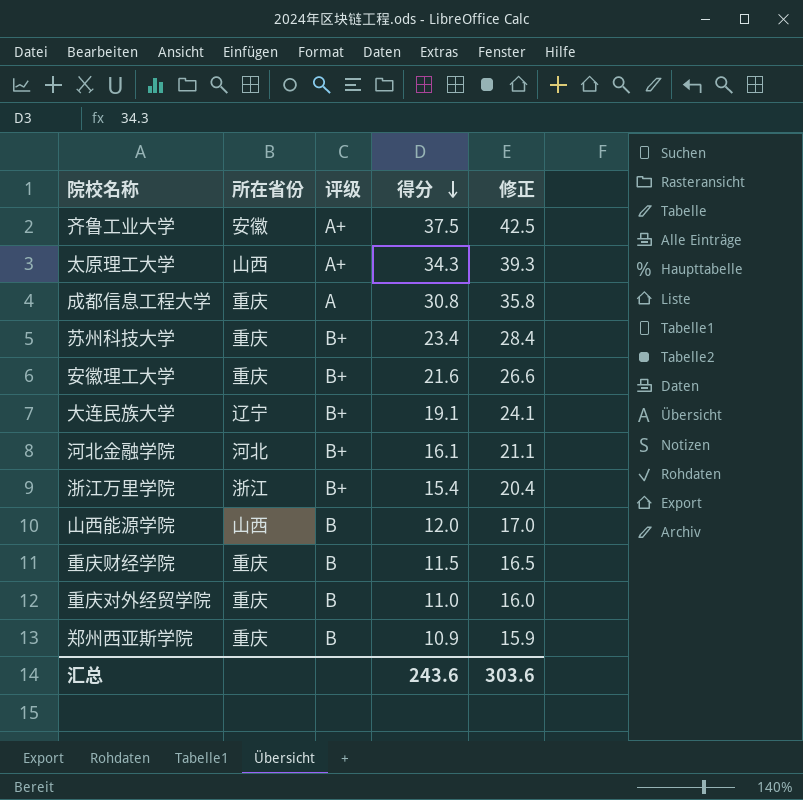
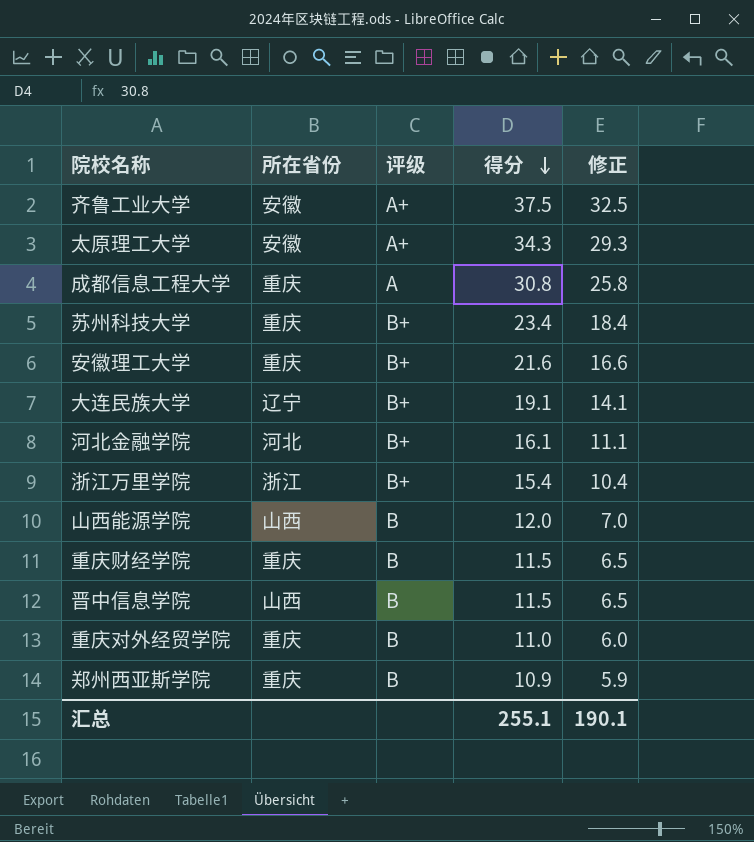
column 修正 | formula: [得分] + 5 -> [得分] - 5
太原理工大学 | 所在省份: 山西 -> 安徽
row 晋中信息学院: none -> 山西 | B | 11.5 | 6.5
汇总 | 得分: 243.6 -> 255.1
汇总 | 修正: 303.6 -> 190.1

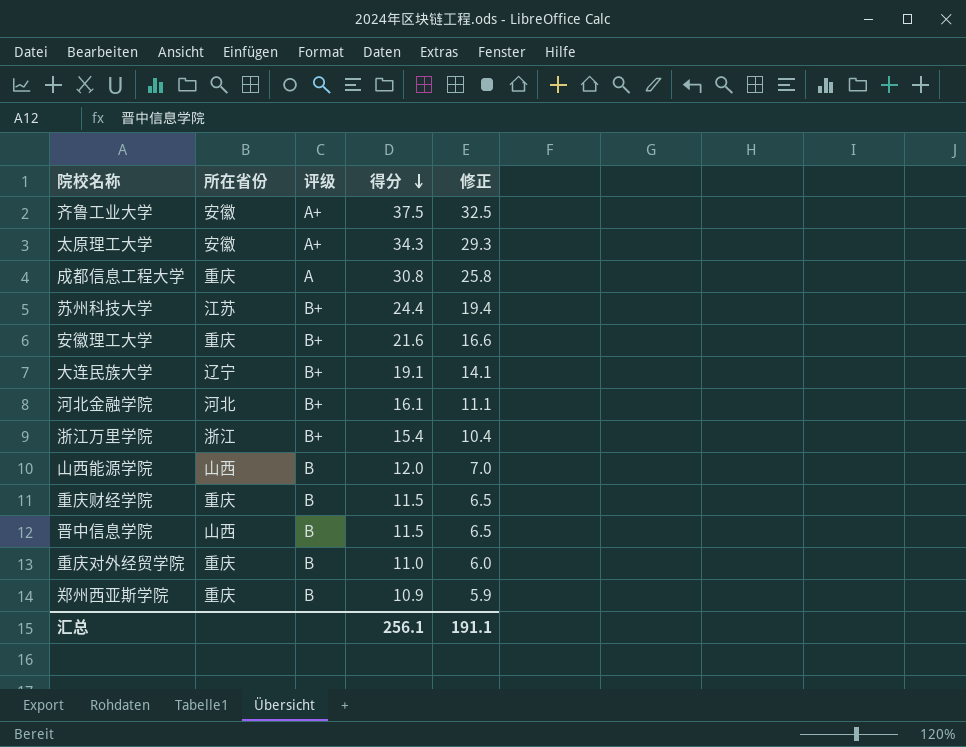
苏州科技大学 | 所在省份: 重庆 -> 江苏
苏州科技大学 | 得分: 23.4 -> 24.4
苏州科技大学 | 修正: 18.4 -> 19.4
汇总 | 得分: 255.1 -> 256.1
汇总 | 修正: 190.1 -> 191.1

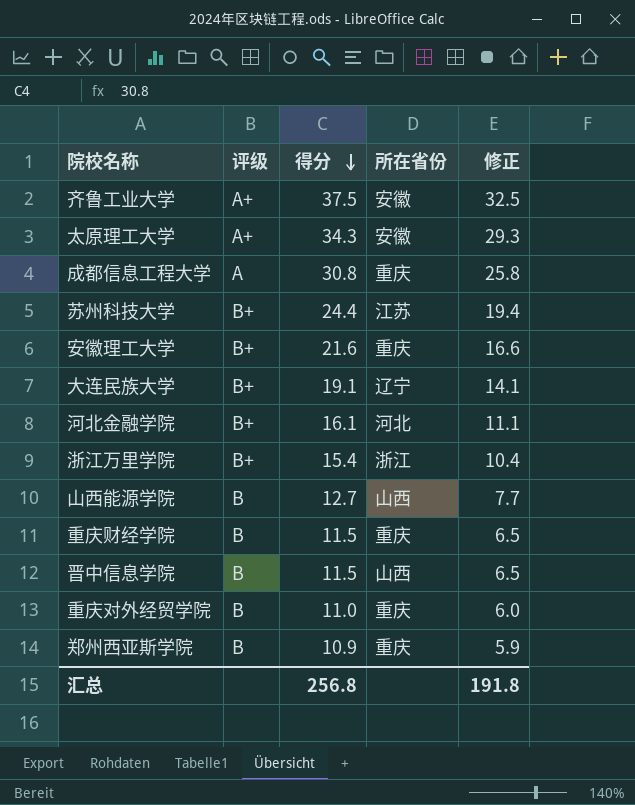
column 所在省份 | position: 2 -> 4
山西能源学院 | 得分: 12.0 -> 12.7
山西能源学院 | 修正: 7.0 -> 7.7
汇总 | 得分: 256.1 -> 256.8
汇总 | 修正: 191.1 -> 191.8

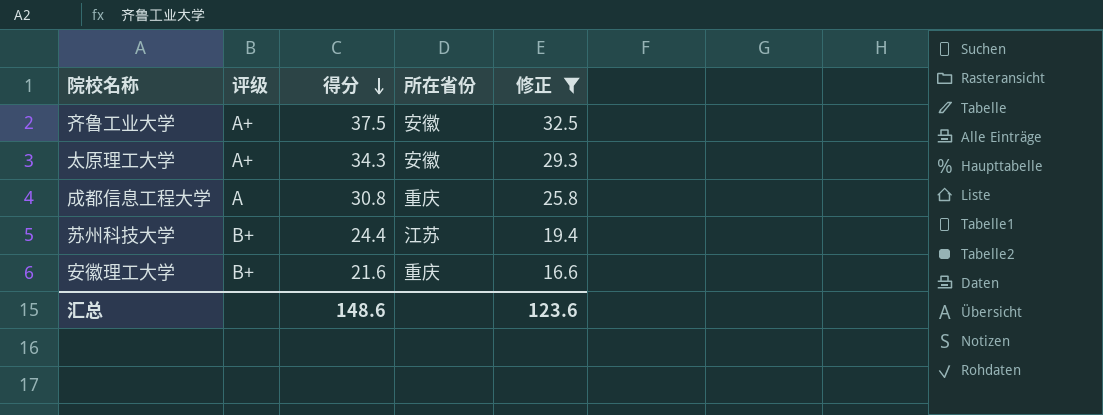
filter: none -> 修正 >= 16.6
汇总 | 得分: 256.8 -> 148.6
汇总 | 修正: 191.8 -> 123.6

